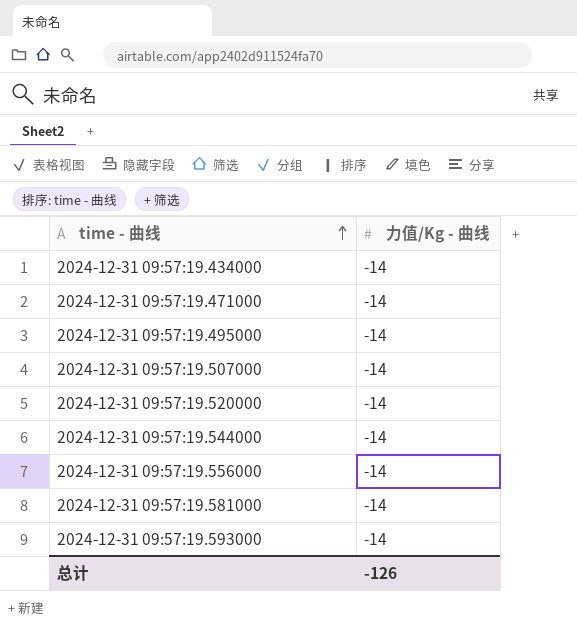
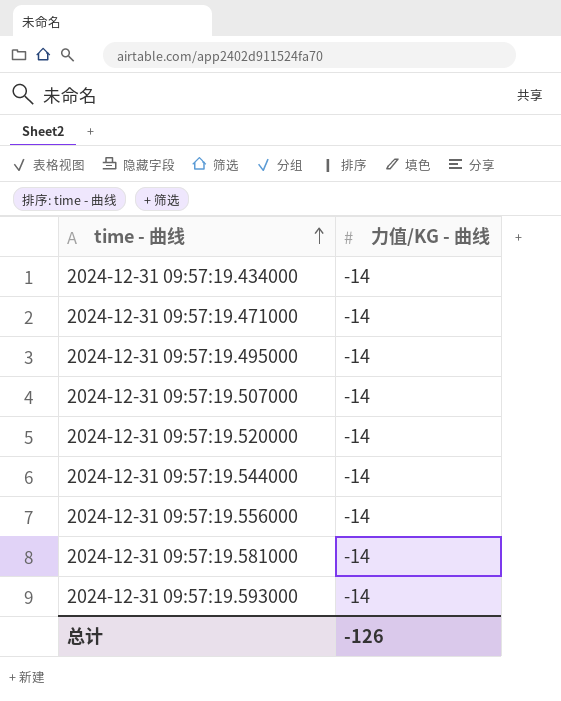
column name: 力值/Kg - 曲线 -> 力值/KG - 曲线

